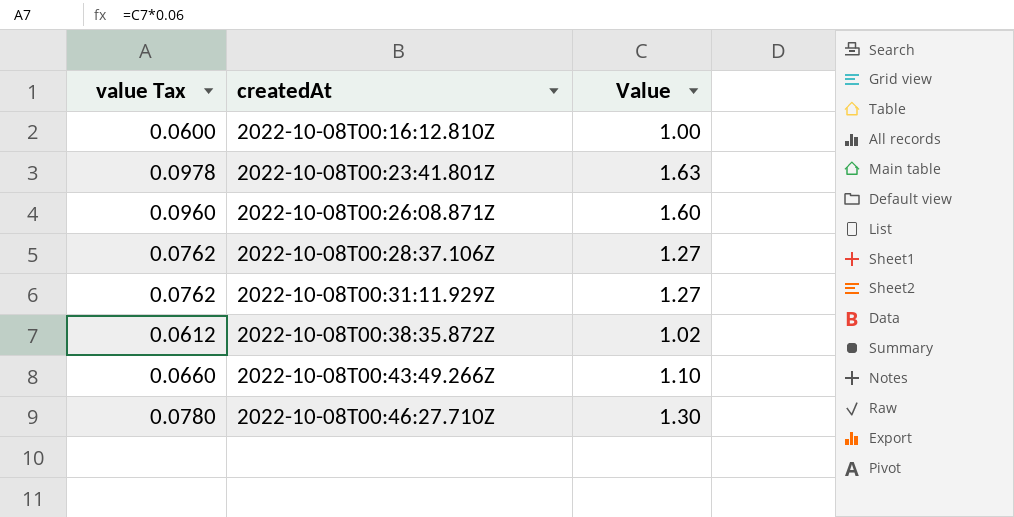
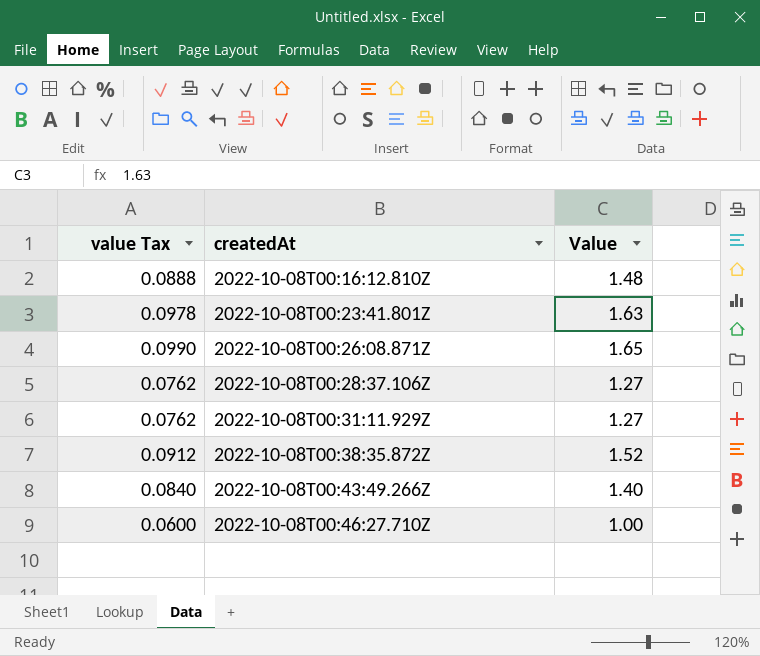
2022-10-08T00:16:12.810Z | value Tax: 0.0600 -> 0.0888
2022-10-08T00:16:12.810Z | Value: 1.00 -> 1.48
2022-10-08T00:26:08.871Z | value Tax: 0.0960 -> 0.0990
2022-10-08T00:26:08.871Z | Value: 1.60 -> 1.65
2022-10-08T00:38:35.872Z | value Tax: 0.0612 -> 0.0912
2022-10-08T00:38:35.872Z | Value: 1.02 -> 1.52
2022-10-08T00:43:49.266Z | value Tax: 0.0660 -> 0.0840
2022-10-08T00:43:49.266Z | Value: 1.10 -> 1.40
2022-10-08T00:46:27.710Z | value Tax: 0.0780 -> 0.0600
2022-10-08T00:46:27.710Z | Value: 1.30 -> 1.00

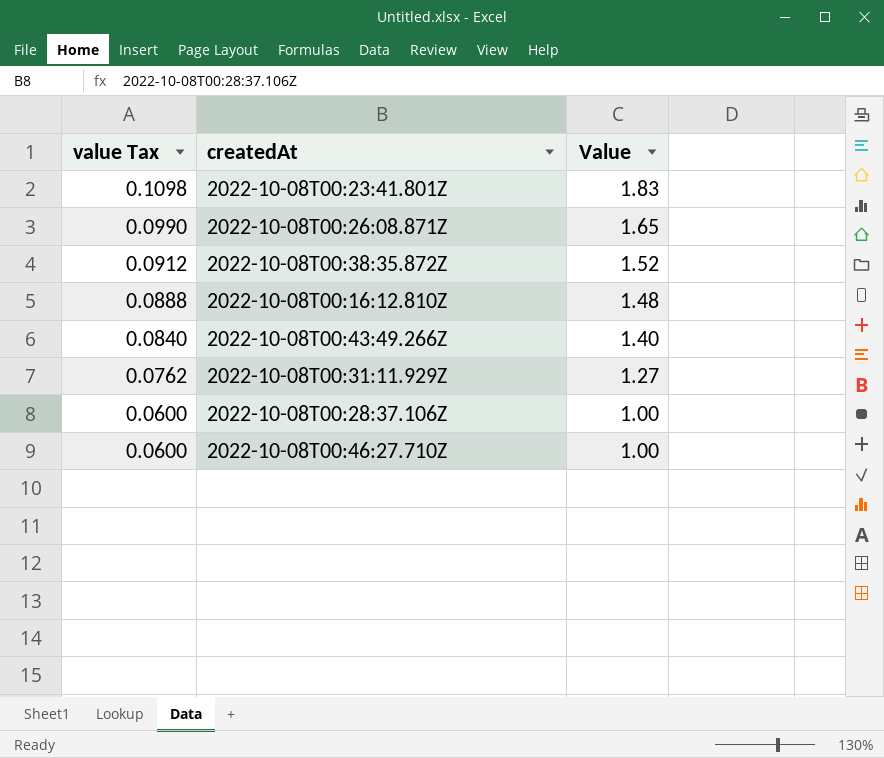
row order: createdAt ascending -> value Tax descending
2022-10-08T00:23:41.801Z | value Tax: 0.0978 -> 0.1098
2022-10-08T00:23:41.801Z | Value: 1.63 -> 1.83
2022-10-08T00:28:37.106Z | value Tax: 0.0762 -> 0.0600
2022-10-08T00:28:37.106Z | Value: 1.27 -> 1.00

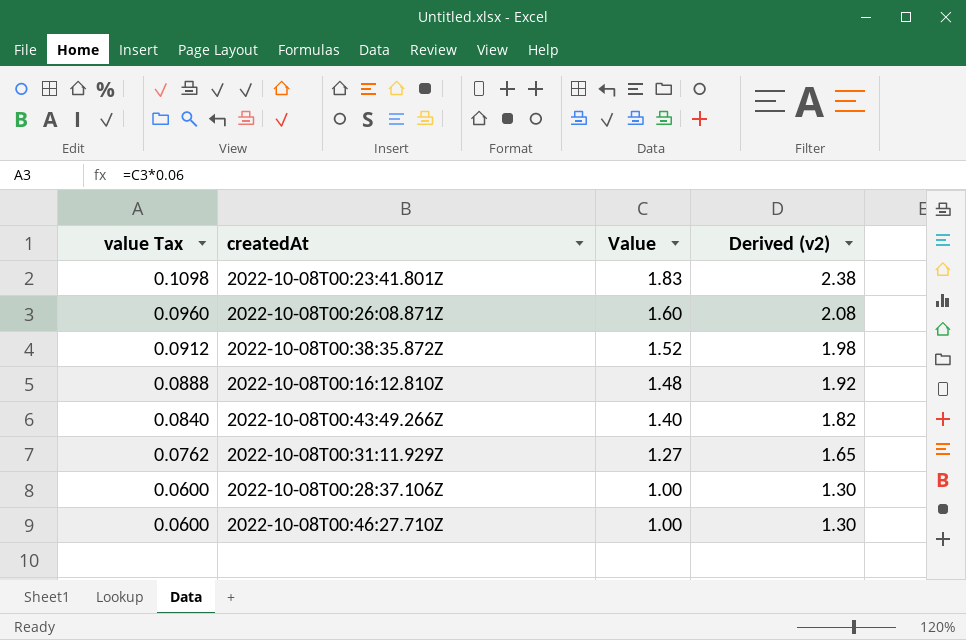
column Derived (v2) | formula: none -> [Value] * 1.3
2022-10-08T00:26:08.871Z | value Tax: 0.0990 -> 0.0960
2022-10-08T00:26:08.871Z | Value: 1.65 -> 1.60

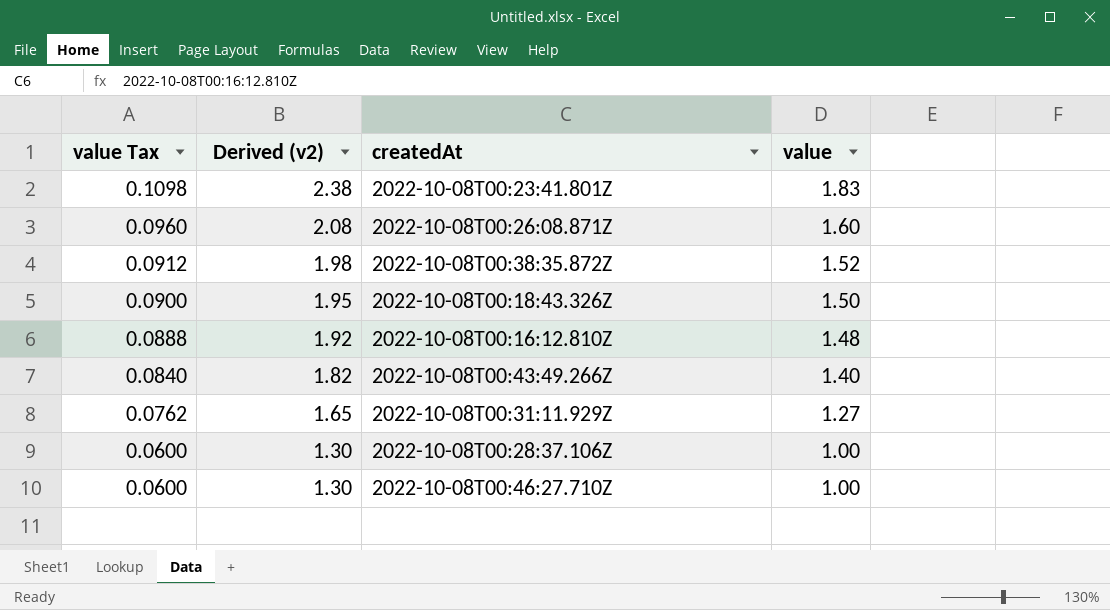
column Derived (v2) | position: 4 -> 2
column name: Value -> value
row 2022-10-08T00:18:43.326Z: none -> 0.0900 | 1.95 | 1.50

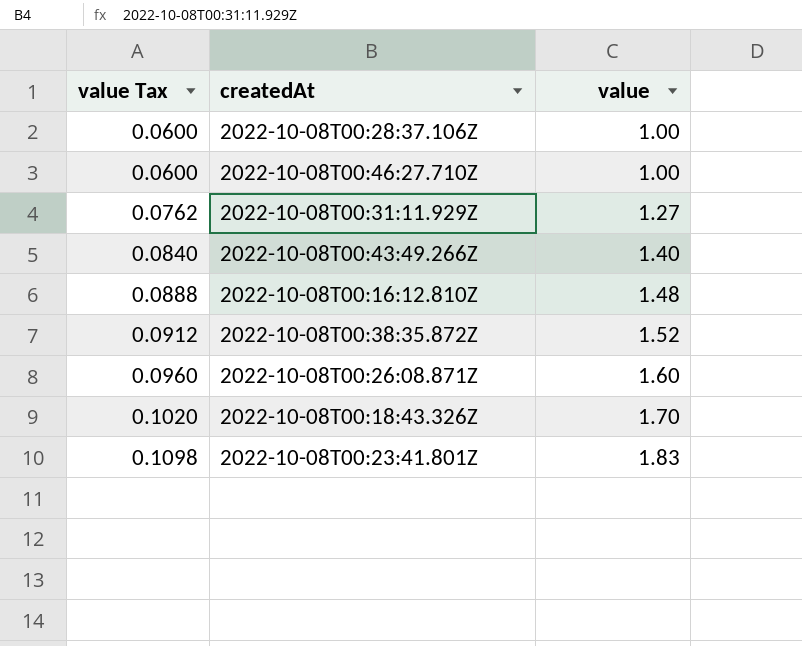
row order: value Tax descending -> value Tax ascending
column Derived (v2) | formula: [value] * 1.3 -> none
2022-10-08T00:18:43.326Z | value Tax: 0.0900 -> 0.1020
2022-10-08T00:18:43.326Z | value: 1.50 -> 1.70

